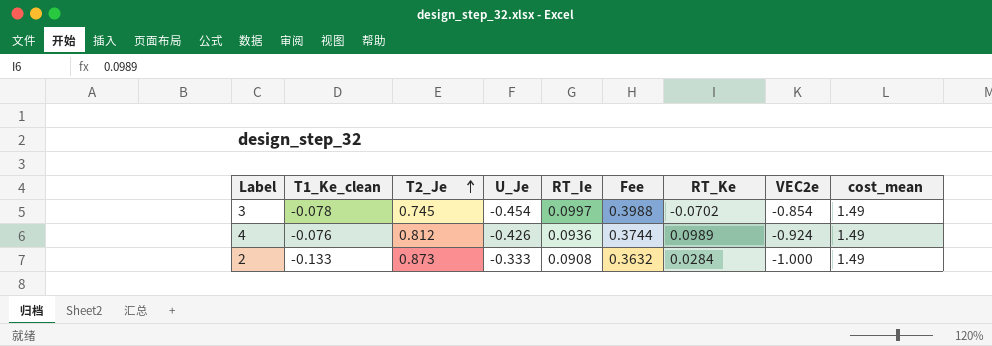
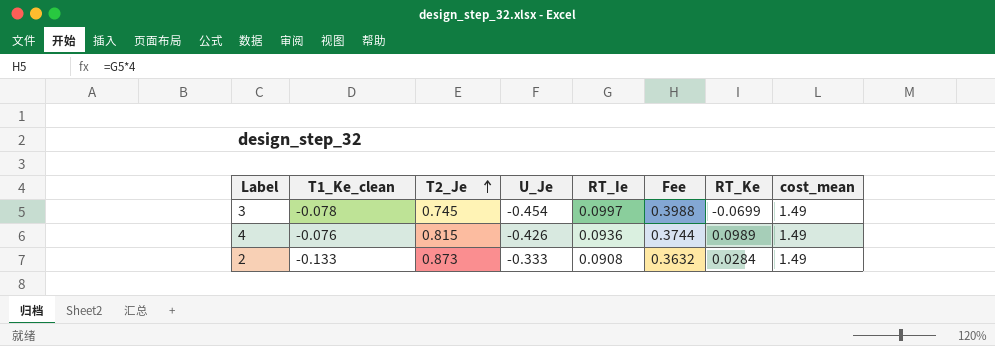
column VEC2e | position: 8 -> none
3 | RT_Ke: -0.0702 -> -0.0699
4 | T2_Je: 0.812 -> 0.815

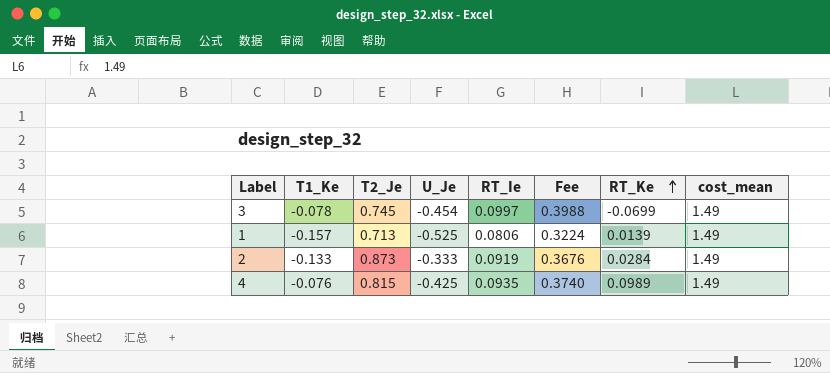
row order: T2_Je ascending -> RT_Ke ascending
column name: T1_Ke_clean -> T1_Ke
row 1: none -> -0.157 | 0.713 | -0.525 | 0.0806 | 0.3224 | 0.0139 | 1.49
2 | RT_Ie: 0.0908 -> 0.0919
2 | Fee: 0.3632 -> 0.3676
4 | U_Je: -0.426 -> -0.425
4 | RT_Ie: 0.0936 -> 0.0935
4 | Fee: 0.3744 -> 0.3740

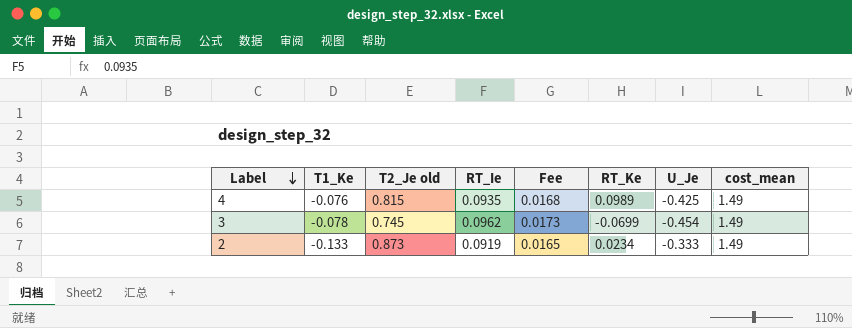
row order: RT_Ke ascending -> Label descending
column name: T2_Je -> T2_Je old
column Fee | formula: [RT_Ie] * 4 -> [RT_Ie] * 0.18
column U_Je | position: 4 -> 7
row 1: -0.157 | 0.713 | -0.525 | 0.0806 | 0.3224 | 0.0139 | 1.49 -> none
3 | RT_Ie: 0.0997 -> 0.0962
2 | RT_Ke: 0.0284 -> 0.0234

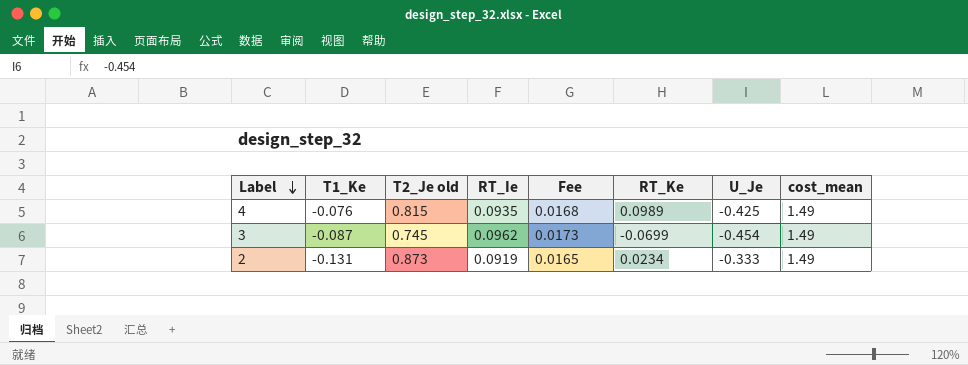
3 | T1_Ke: -0.078 -> -0.087
2 | T1_Ke: -0.133 -> -0.131

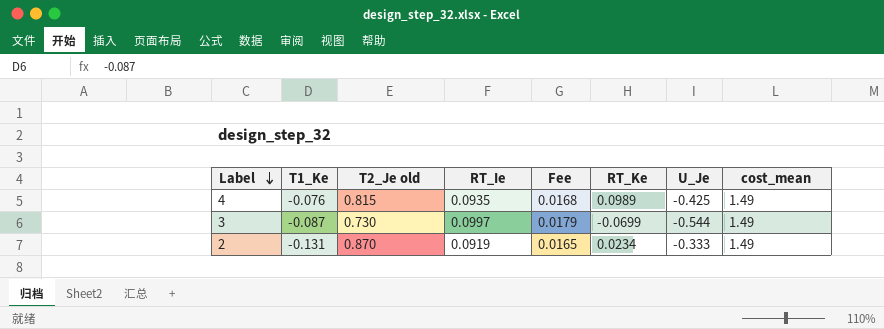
3 | T2_Je old: 0.745 -> 0.730
3 | RT_Ie: 0.0962 -> 0.0997
3 | Fee: 0.0173 -> 0.0179
3 | U_Je: -0.454 -> -0.544
2 | T2_Je old: 0.873 -> 0.870

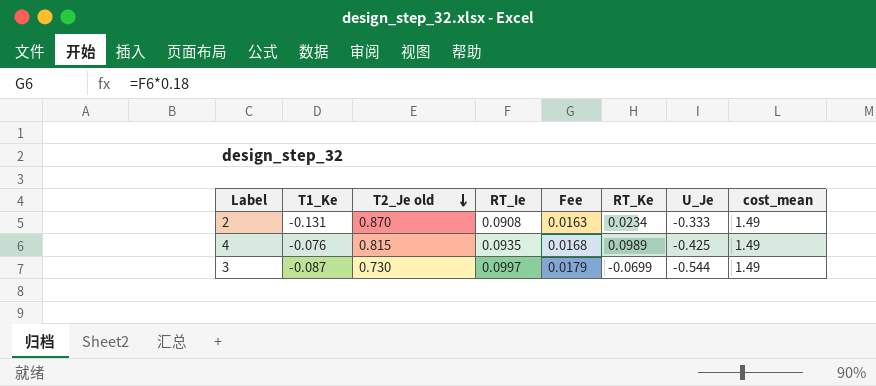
row order: Label descending -> T2_Je old descending
2 | RT_Ie: 0.0919 -> 0.0908
2 | Fee: 0.0165 -> 0.0163

